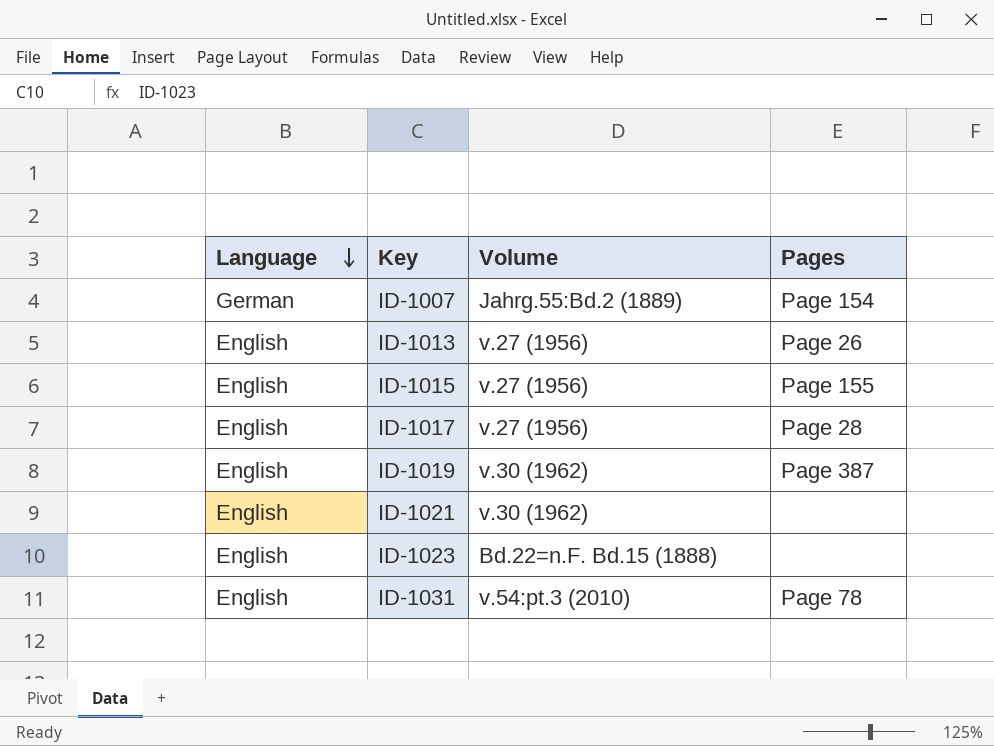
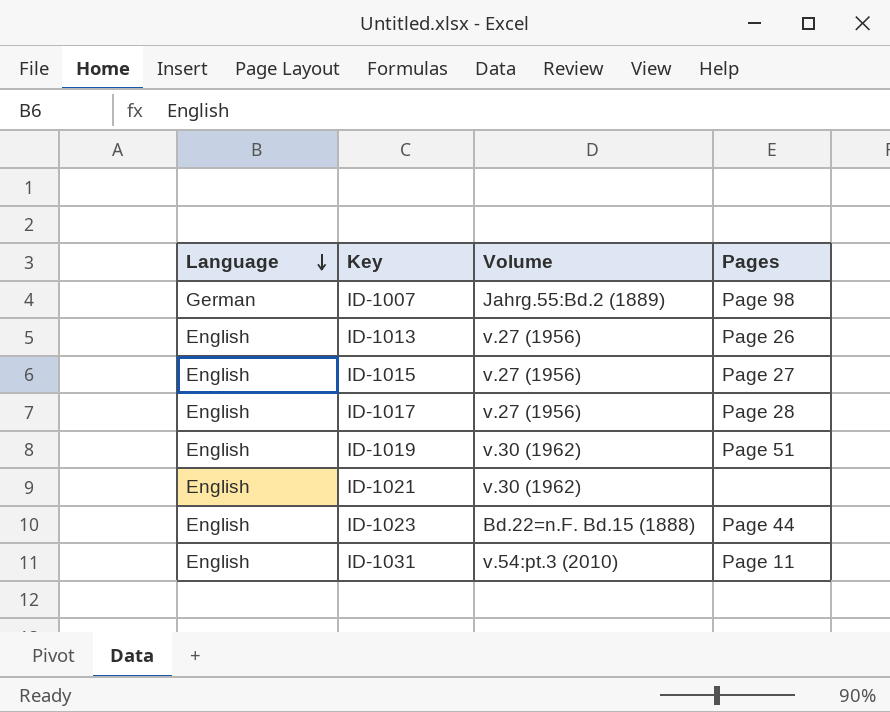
ID-1007 | Pages: Page 154 -> Page 98
ID-1015 | Pages: Page 155 -> Page 27
ID-1019 | Pages: Page 387 -> Page 51
ID-1023 | Pages: none -> Page 44
ID-1031 | Pages: Page 78 -> Page 11

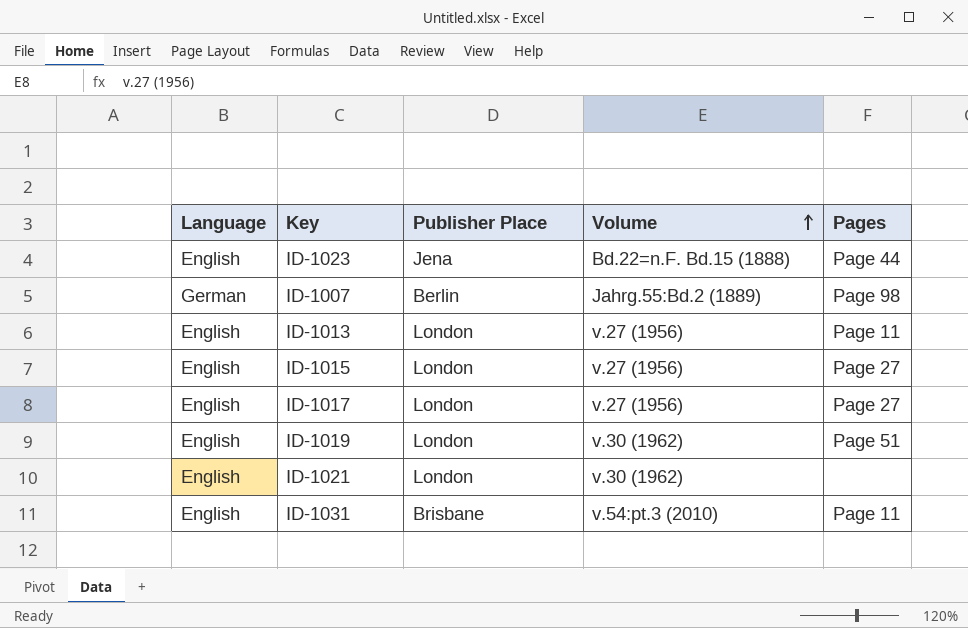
row order: Language descending -> Volume ascending
column Publisher Place | position: none -> 3
ID-1013 | Pages: Page 26 -> Page 11
ID-1017 | Pages: Page 28 -> Page 27

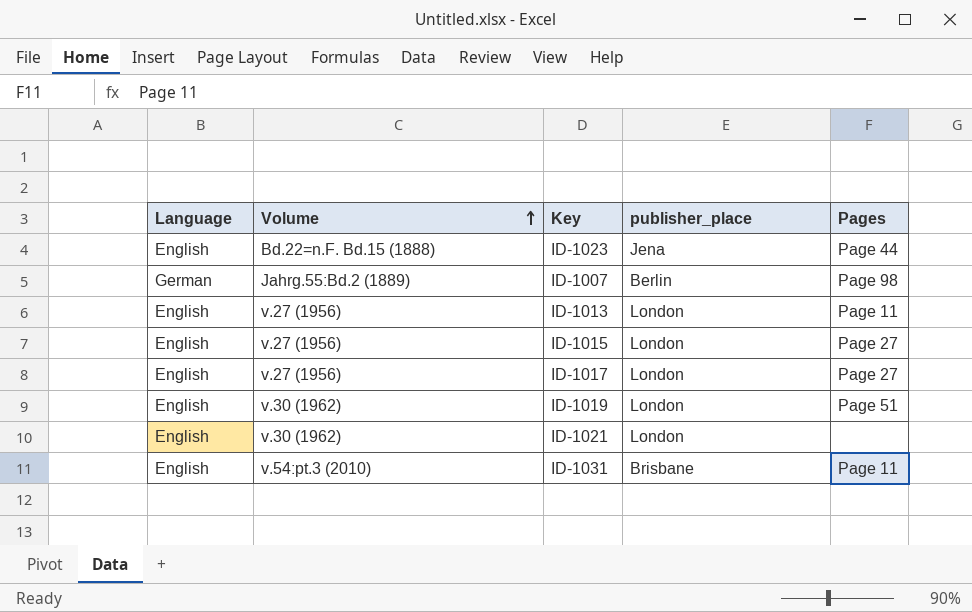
column Volume | position: 4 -> 2
column name: Publisher Place -> publisher_place

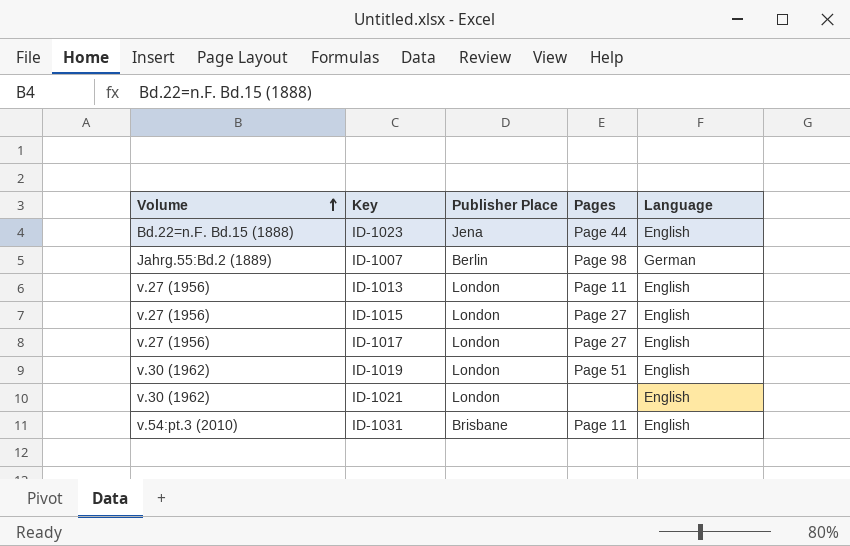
column name: publisher_place -> Publisher Place
column Language | position: 1 -> 5

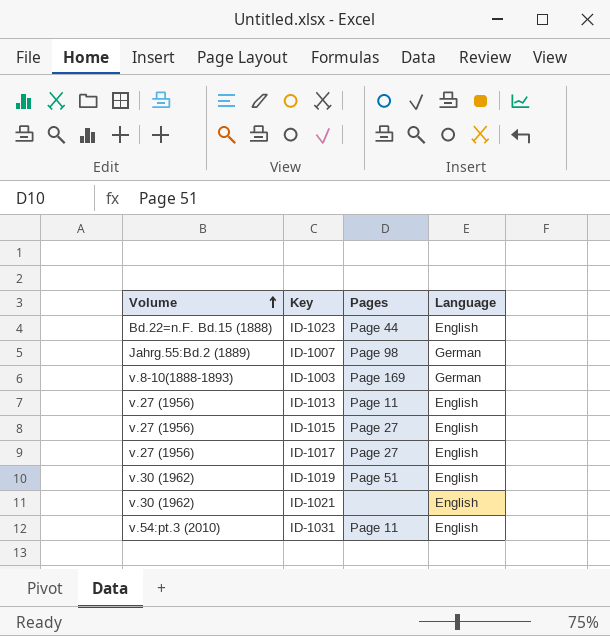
column Publisher Place | position: 3 -> none
row ID-1003: none -> v.8-10(1888-1893) | Page 169 | German

